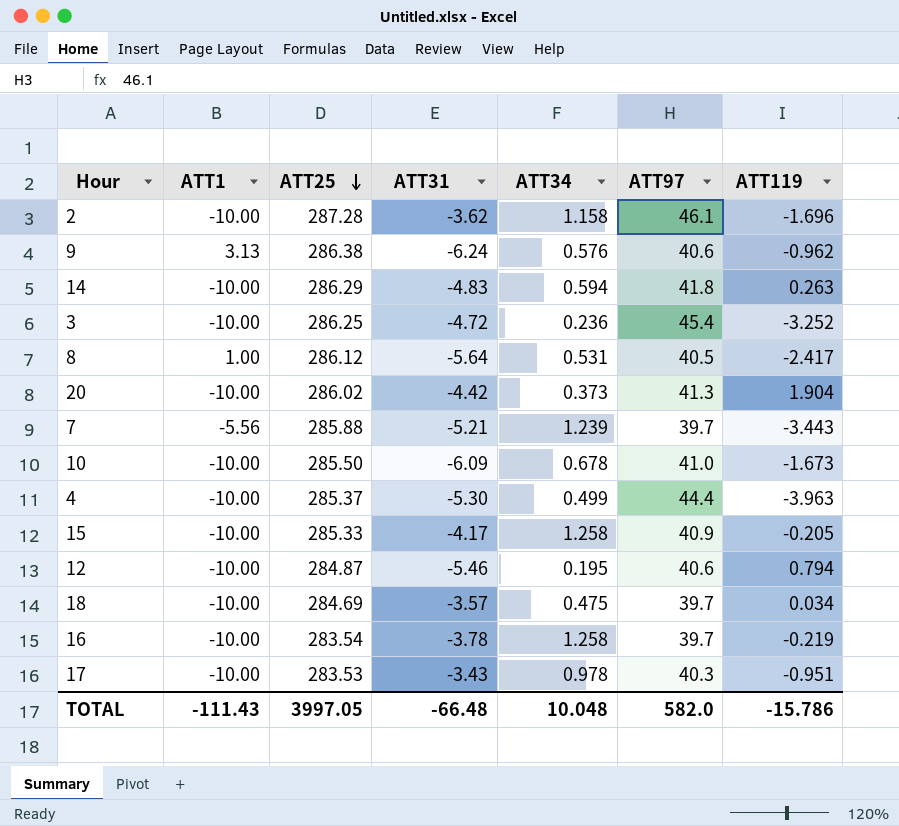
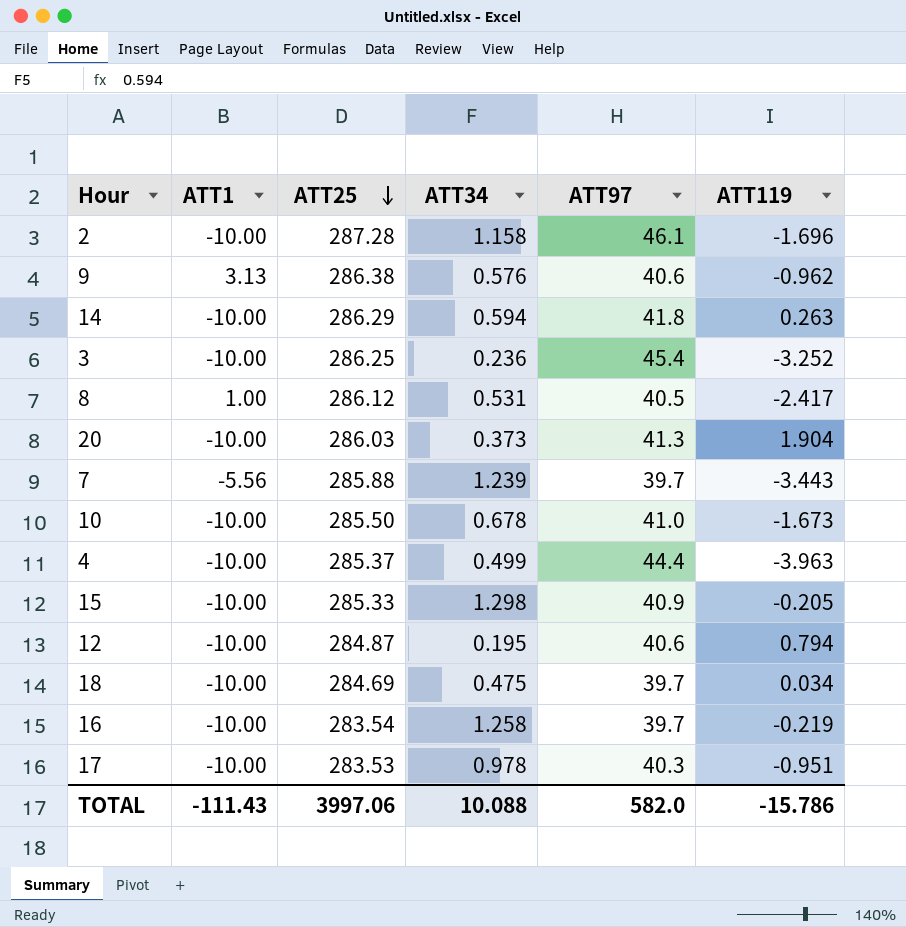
column ATT31 | position: 4 -> none
20 | ATT25: 286.02 -> 286.03
15 | ATT34: 1.258 -> 1.298
TOTAL | ATT25: 3997.05 -> 3997.06
TOTAL | ATT34: 10.048 -> 10.088

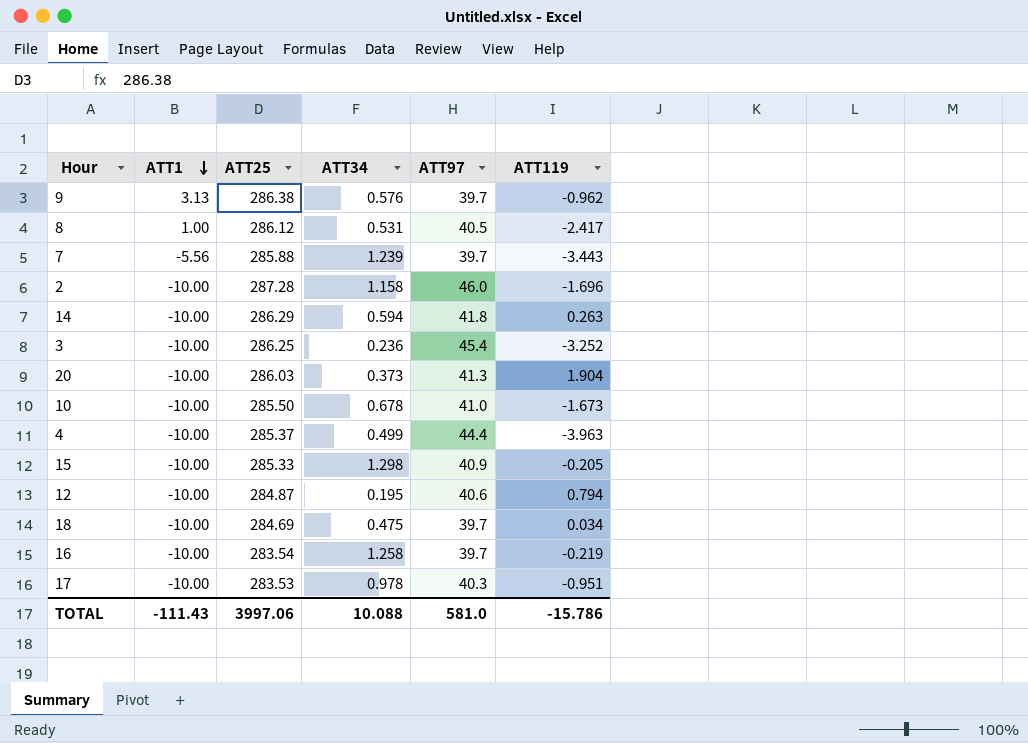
row order: ATT25 descending -> ATT1 descending
9 | ATT97: 40.6 -> 39.7
2 | ATT97: 46.1 -> 46.0
TOTAL | ATT97: 582.0 -> 581.0

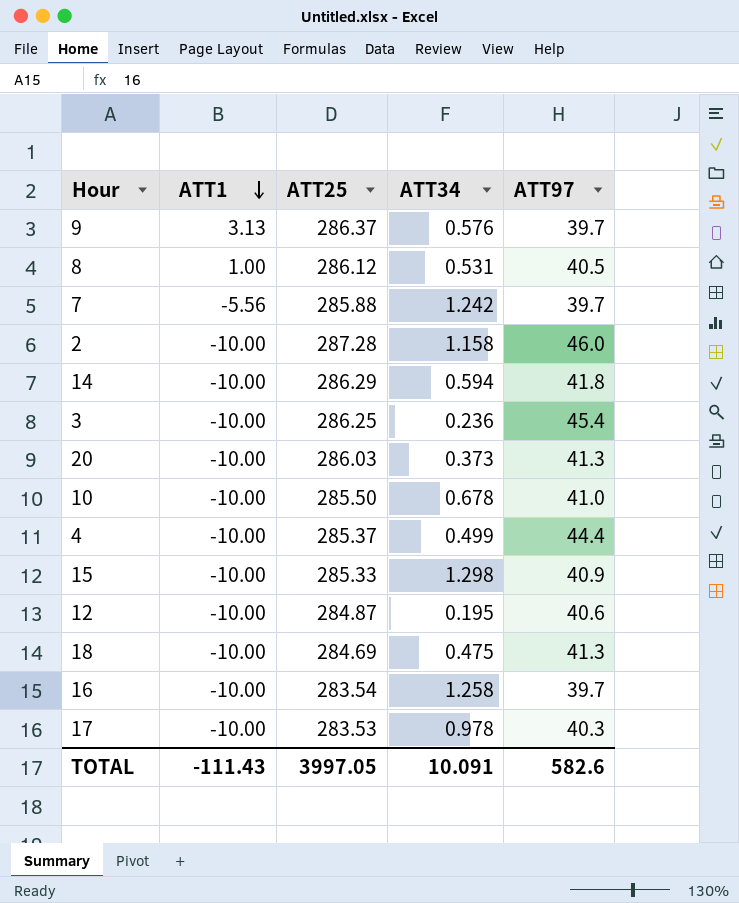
column ATT119 | position: 6 -> none
9 | ATT25: 286.38 -> 286.37
7 | ATT34: 1.239 -> 1.242
18 | ATT97: 39.7 -> 41.3
TOTAL | ATT25: 3997.06 -> 3997.05
TOTAL | ATT34: 10.088 -> 10.091
TOTAL | ATT97: 581.0 -> 582.6

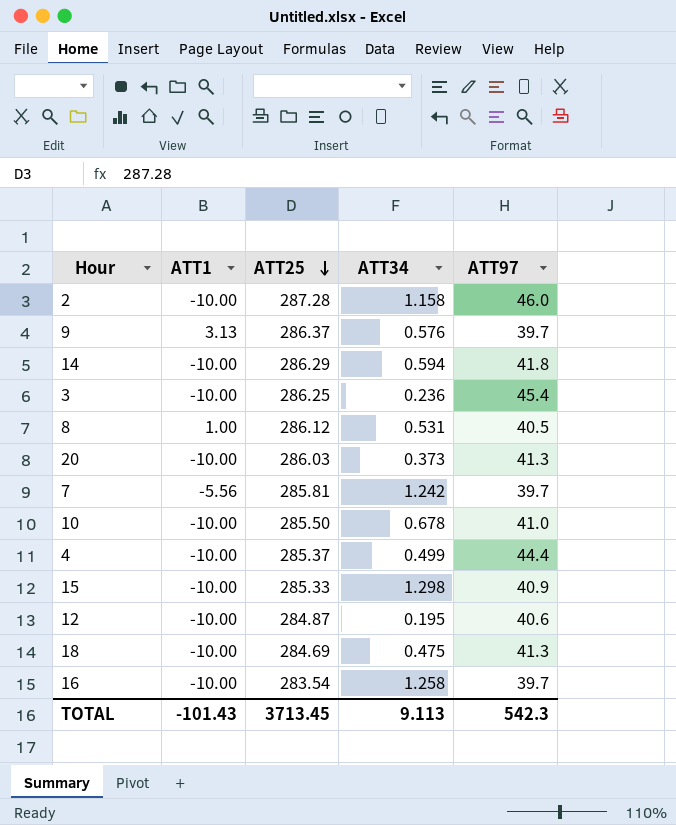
row order: ATT1 descending -> ATT25 descending
row 17: -10.00 | 283.53 | 0.978 | 40.3 -> none
7 | ATT25: 285.88 -> 285.81
TOTAL | ATT1: -111.43 -> -101.43
TOTAL | ATT25: 3997.05 -> 3713.45
TOTAL | ATT34: 10.091 -> 9.113
TOTAL | ATT97: 582.6 -> 542.3

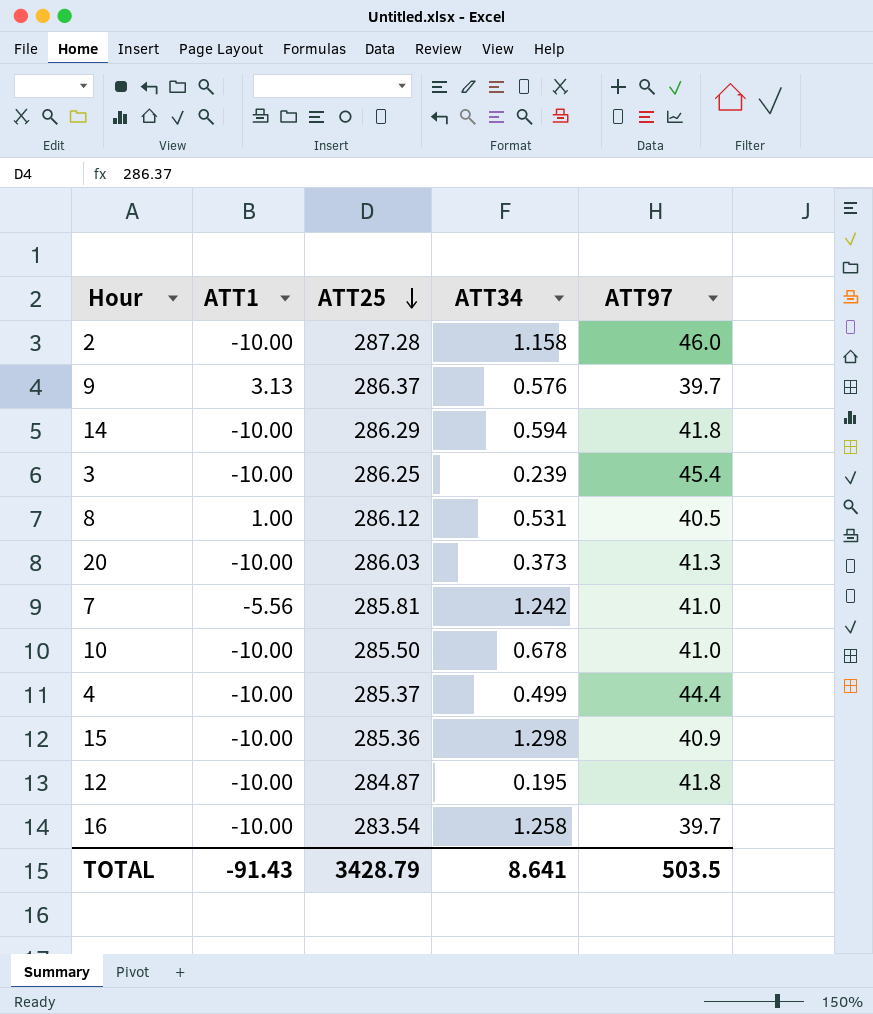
row 18: -10.00 | 284.69 | 0.475 | 41.3 -> none
3 | ATT34: 0.236 -> 0.239
7 | ATT97: 39.7 -> 41.0
15 | ATT25: 285.33 -> 285.36
12 | ATT97: 40.6 -> 41.8
TOTAL | ATT1: -101.43 -> -91.43
TOTAL | ATT25: 3713.45 -> 3428.79
TOTAL | ATT34: 9.113 -> 8.641
TOTAL | ATT97: 542.3 -> 503.5

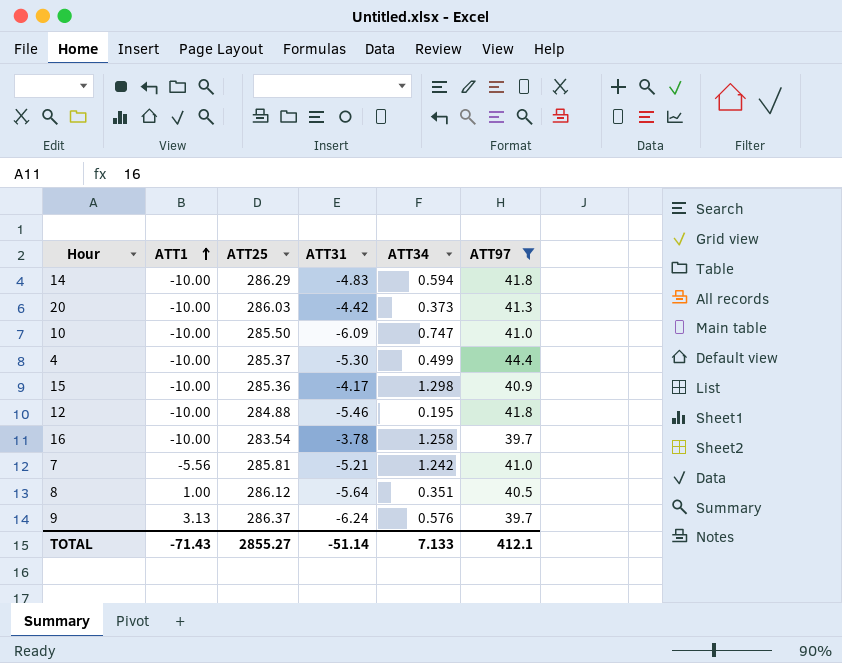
filter: none -> ATT97 <= 44.4
row order: ATT25 descending -> ATT1 ascending
column ATT31 | position: none -> 4
10 | ATT34: 0.678 -> 0.747
12 | ATT25: 284.87 -> 284.88
8 | ATT34: 0.531 -> 0.351
TOTAL | ATT1: -91.43 -> -71.43
TOTAL | ATT25: 3428.79 -> 2855.27
TOTAL | ATT34: 8.641 -> 7.133
TOTAL | ATT97: 503.5 -> 412.1

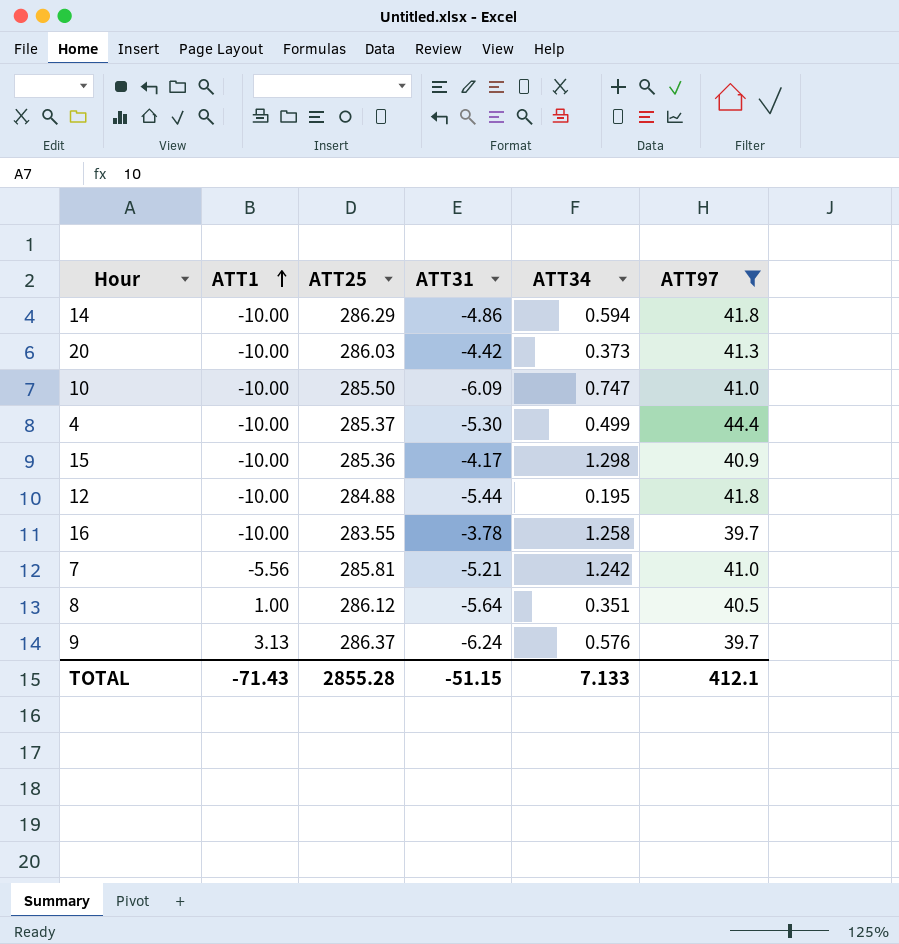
14 | ATT31: -4.83 -> -4.86
12 | ATT31: -5.46 -> -5.44
16 | ATT25: 283.54 -> 283.55
TOTAL | ATT25: 2855.27 -> 2855.28
TOTAL | ATT31: -51.14 -> -51.15

